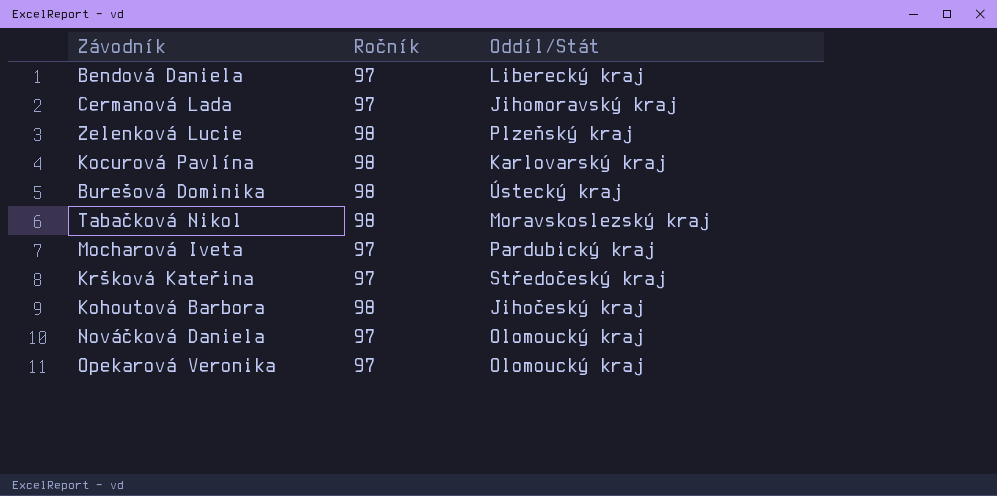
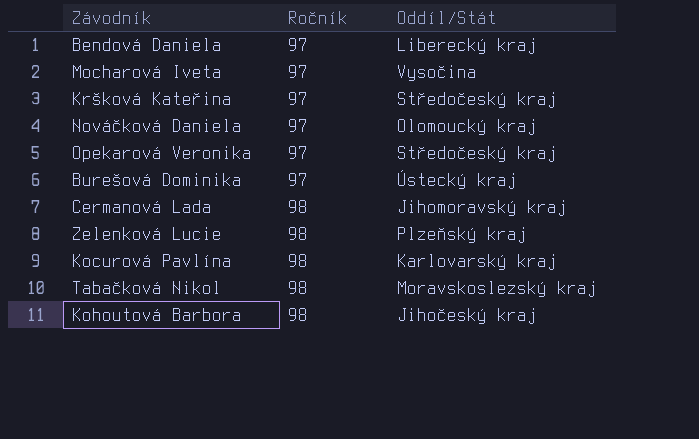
row order: none -> Ročník ascending
Mocharová Iveta | Oddíl/Stát: Pardubický kraj -> Vysočina
Opekarová Veronika | Oddíl/Stát: Olomoucký kraj -> Středočeský kraj
Burešová Dominika | Ročník: 98 -> 97
Cermanová Lada | Ročník: 97 -> 98

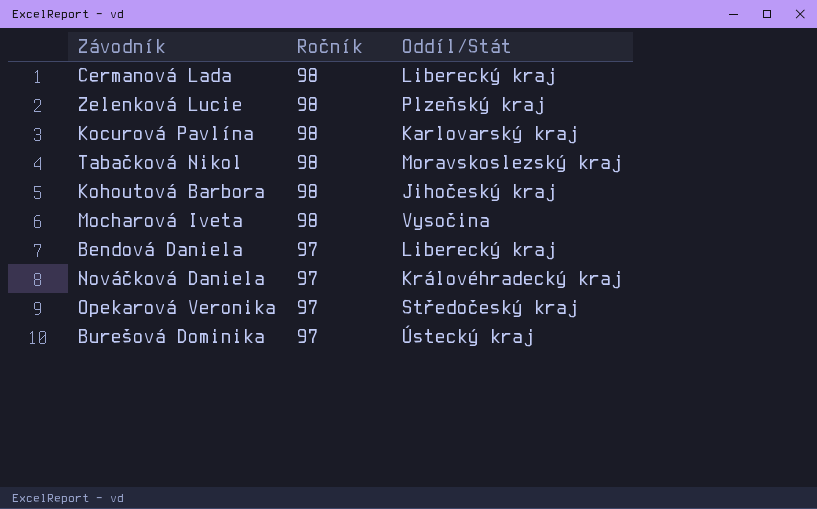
row order: Ročník ascending -> Ročník descending
row Kršková Kateřina: 97 | Středočeský kraj -> none
Cermanová Lada | Oddíl/Stát: Jihomoravský kraj -> Liberecký kraj
Mocharová Iveta | Ročník: 97 -> 98
Nováčková Daniela | Oddíl/Stát: Olomoucký kraj -> Královéhradecký kraj

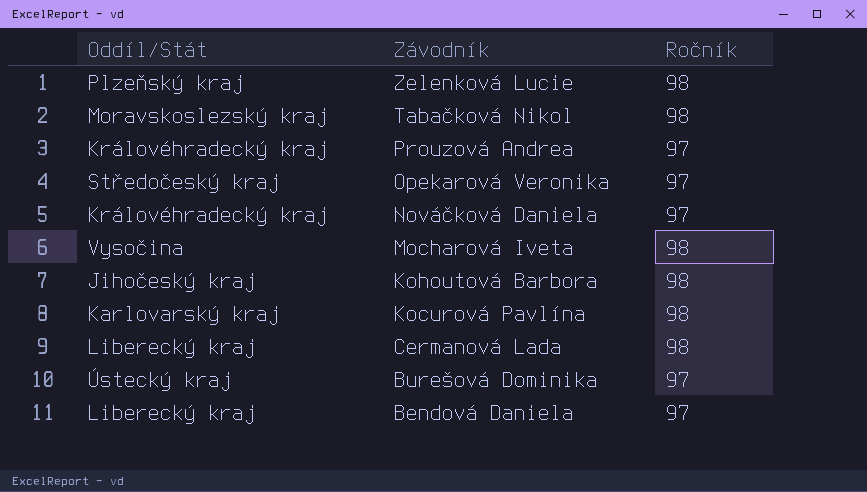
row order: Ročník descending -> Závodník descending
column Oddíl/Stát | position: 3 -> 1
row Prouzová Andrea: none -> Královéhradecký kraj | 97

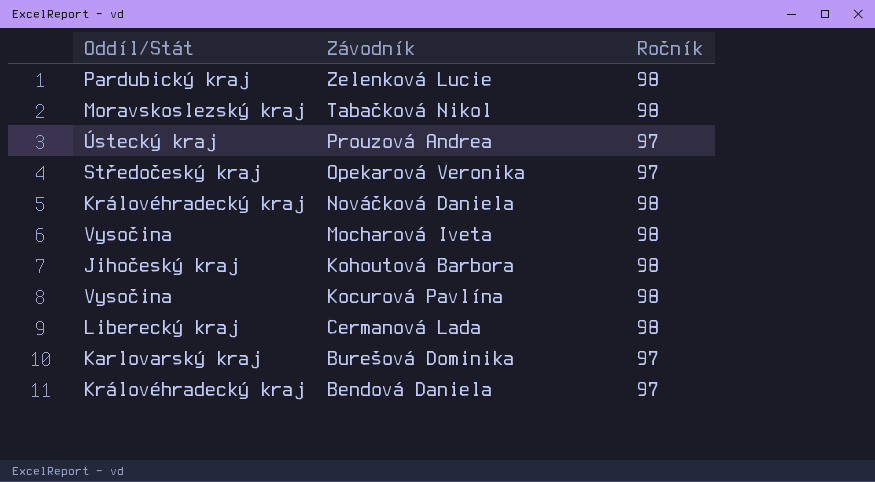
Zelenková Lucie | Oddíl/Stát: Plzeňský kraj -> Pardubický kraj
Prouzová Andrea | Oddíl/Stát: Královéhradecký kraj -> Ústecký kraj
Nováčková Daniela | Ročník: 97 -> 98
Kocurová Pavlína | Oddíl/Stát: Karlovarský kraj -> Vysočina
Burešová Dominika | Oddíl/Stát: Ústecký kraj -> Karlovarský kraj
Bendová Daniela | Oddíl/Stát: Liberecký kraj -> Královéhradecký kraj

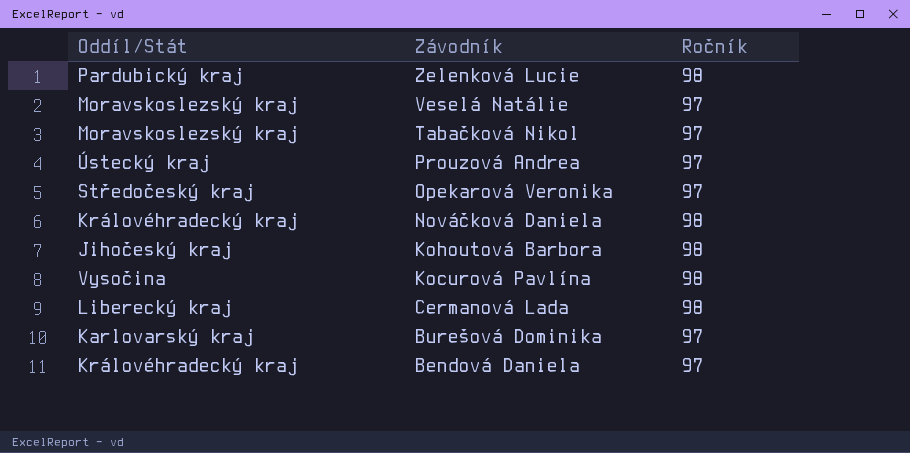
row Mocharová Iveta: Vysočina | 98 -> none
row Veselá Natálie: none -> Moravskoslezský kraj | 97
Tabačková Nikol | Ročník: 98 -> 97

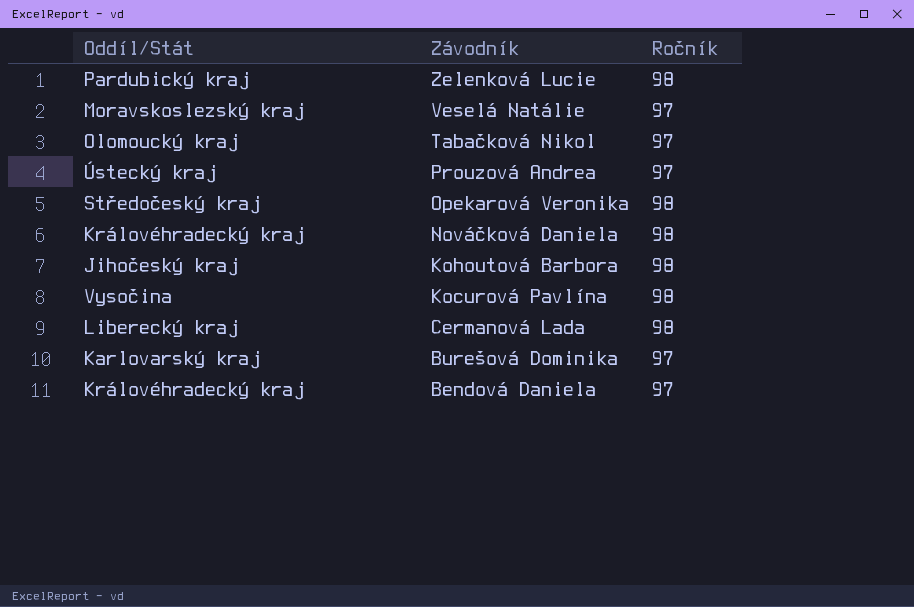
Tabačková Nikol | Oddíl/Stát: Moravskoslezský kraj -> Olomoucký kraj
Opekarová Veronika | Ročník: 97 -> 98

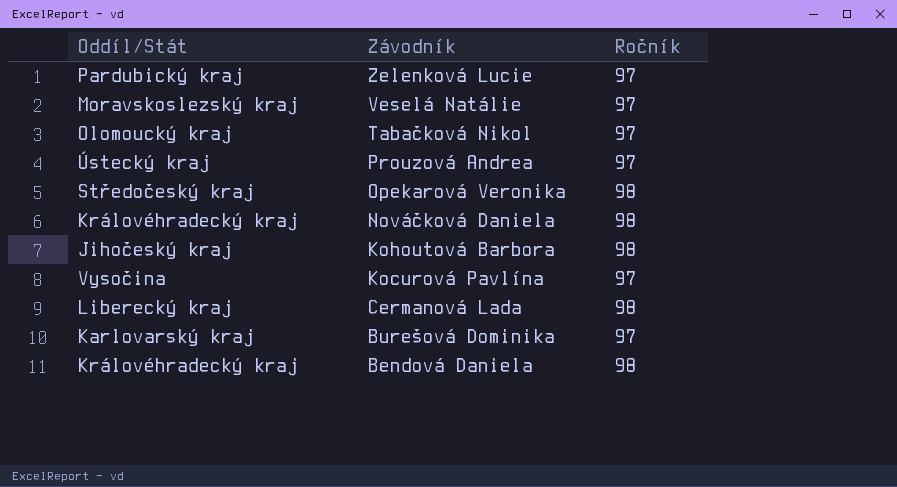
Zelenková Lucie | Ročník: 98 -> 97
Kocurová Pavlína | Ročník: 98 -> 97
Bendová Daniela | Ročník: 97 -> 98

